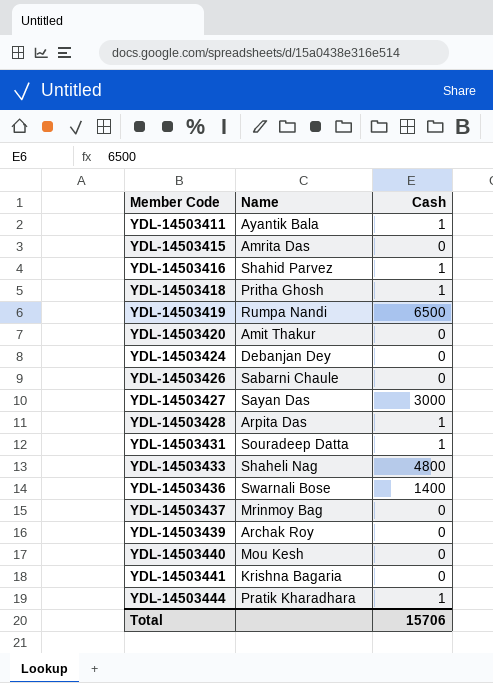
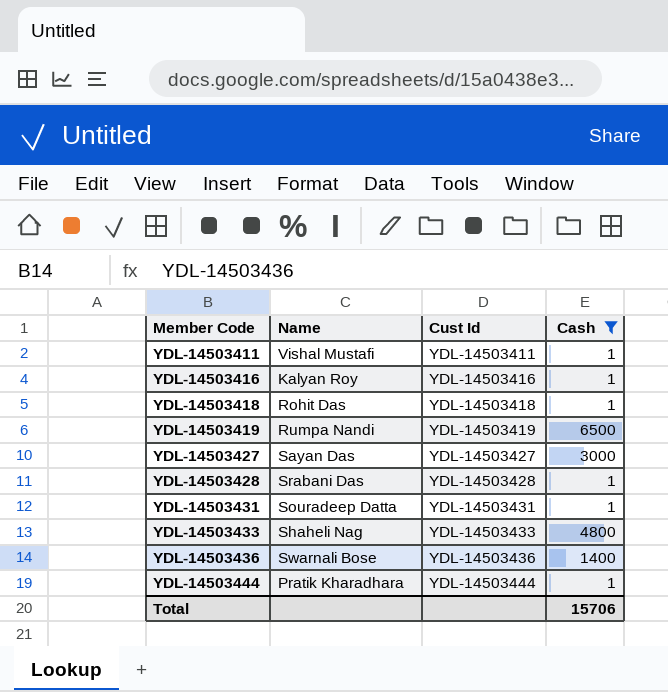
filter: none -> Cash != 0
column Cust Id | position: none -> 3
YDL-14503411 | Name: Ayantik Bala -> Vishal Mustafi
YDL-14503416 | Name: Shahid Parvez -> Kalyan Roy
YDL-14503418 | Name: Pritha Ghosh -> Rohit Das
YDL-14503428 | Name: Arpita Das -> Srabani Das

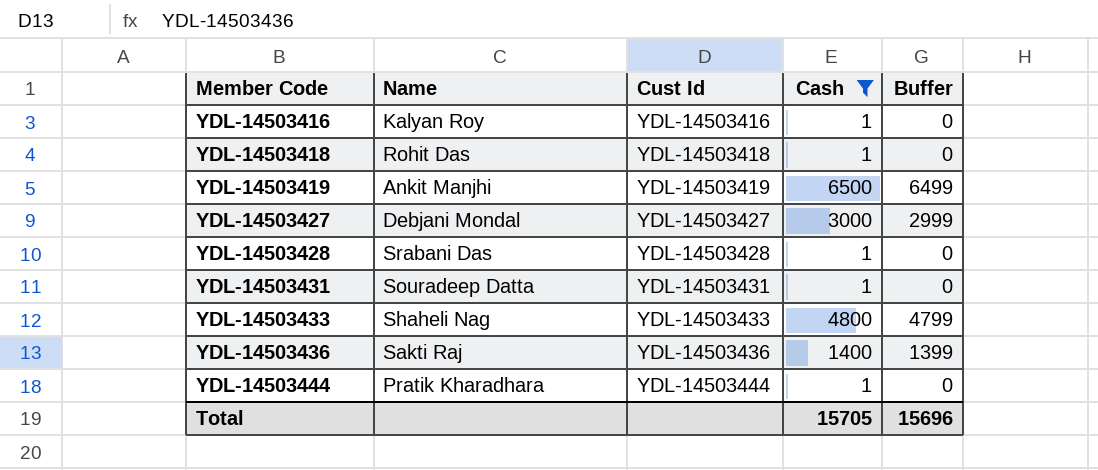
column Buffer | formula: none -> [Cash] - 1
row YDL-14503411: Vishal Mustafi | YDL-14503411 | 1 -> none
YDL-14503419 | Name: Rumpa Nandi -> Ankit Manjhi
YDL-14503427 | Name: Sayan Das -> Debjani Mondal
YDL-14503436 | Name: Swarnali Bose -> Sakti Raj
Total | Cash: 15706 -> 15705

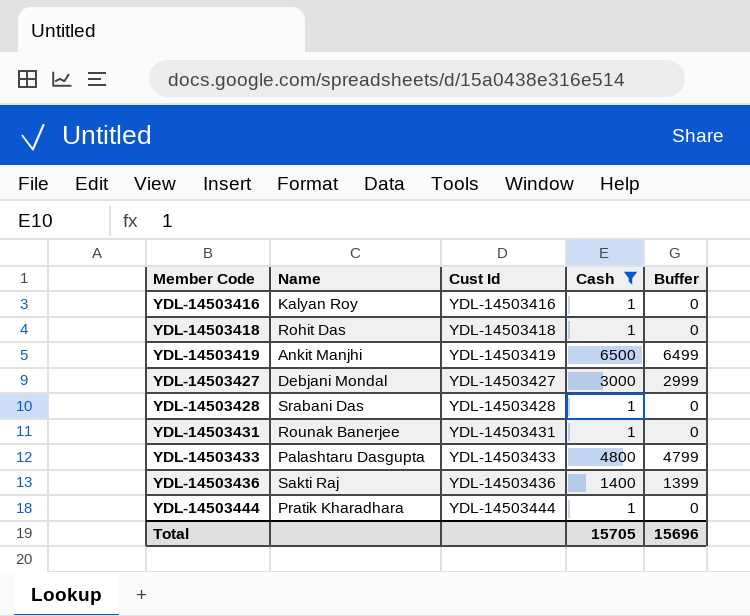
YDL-14503431 | Name: Souradeep Datta -> Rounak Banerjee
YDL-14503433 | Name: Shaheli Nag -> Palashtaru Dasgupta

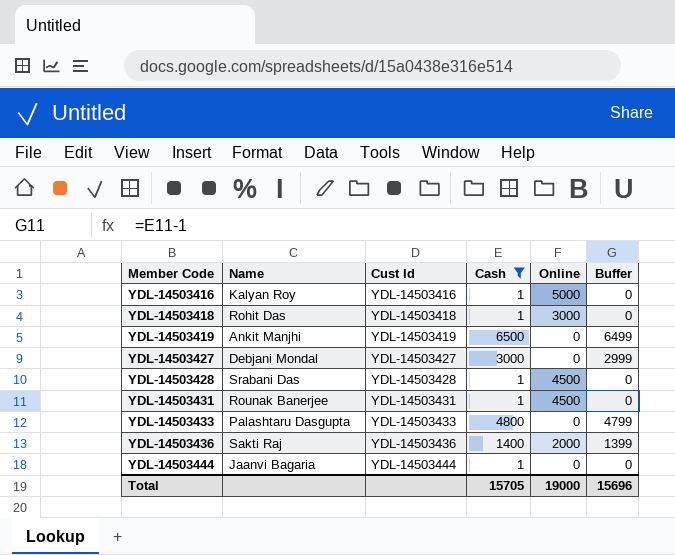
column Online | position: none -> 5
YDL-14503444 | Name: Pratik Kharadhara -> Jaanvi Bagaria

